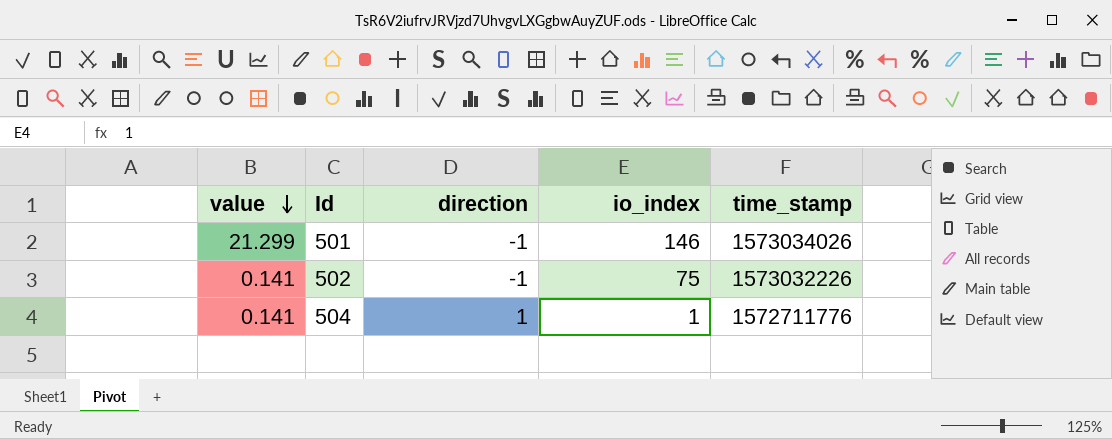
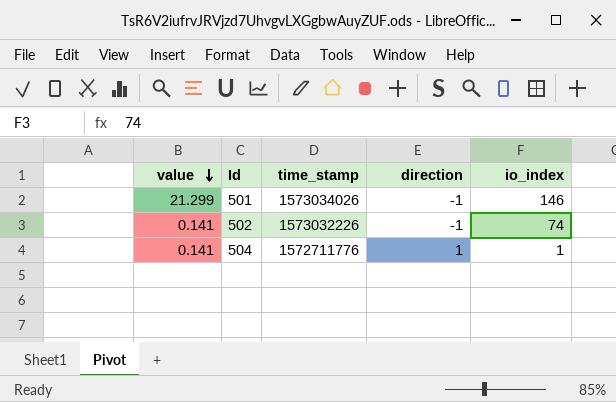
column time_stamp | position: 5 -> 3
502 | io_index: 75 -> 74

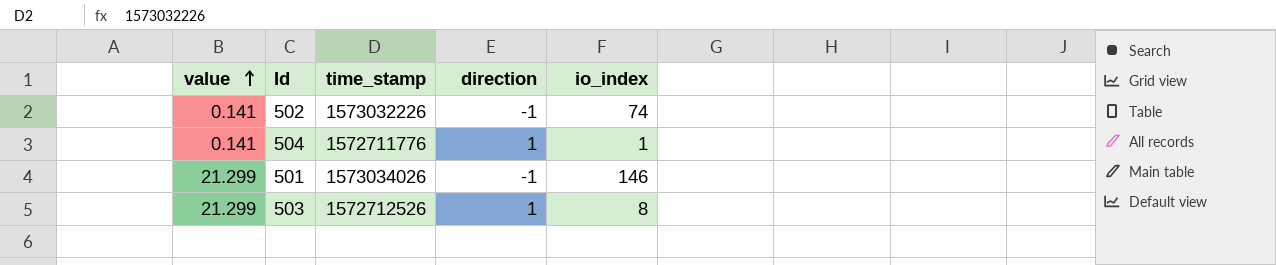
row order: value descending -> value ascending
row 503: none -> 21.299 | 1572712526 | 1 | 8

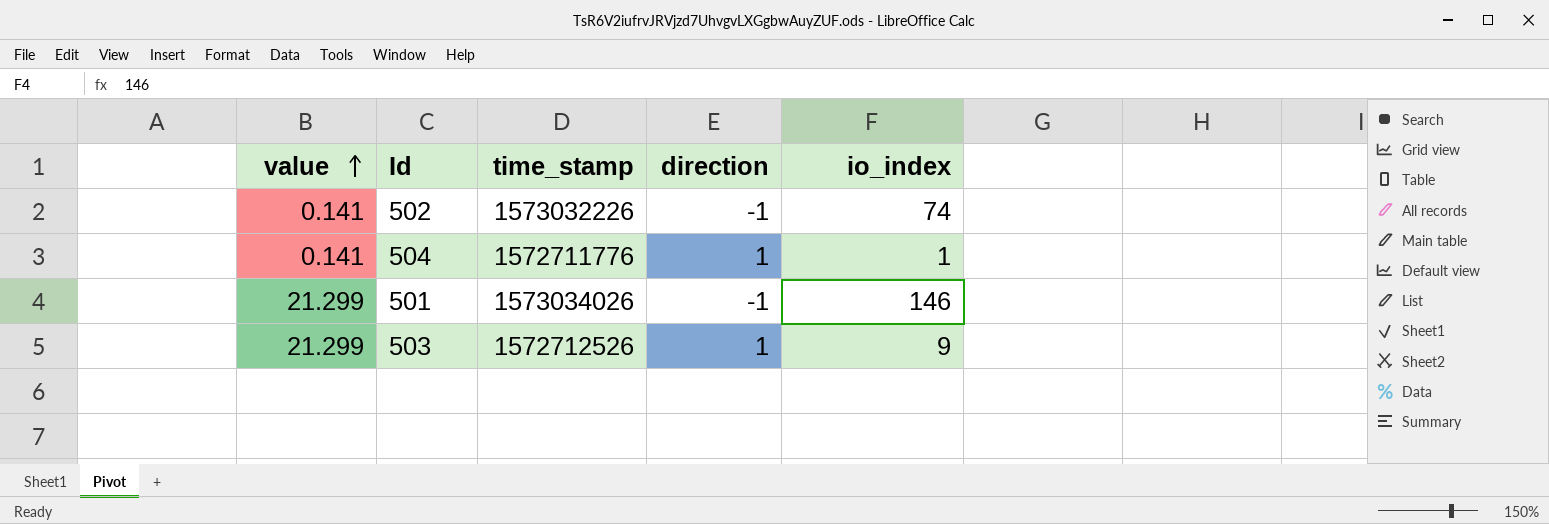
503 | io_index: 8 -> 9

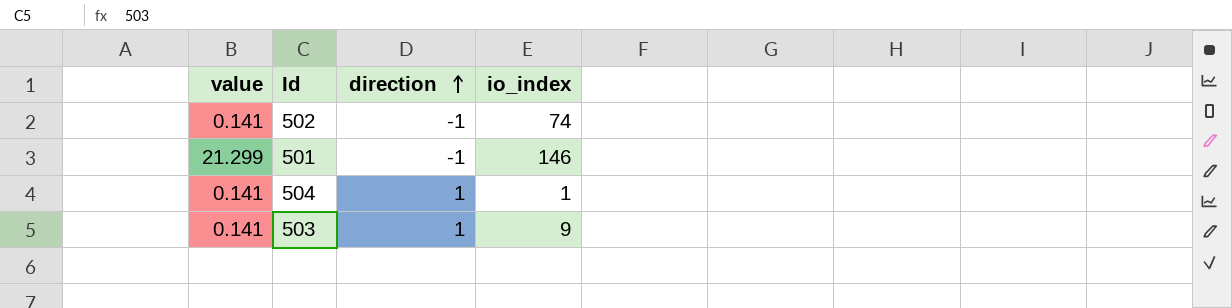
row order: value ascending -> direction ascending
column time_stamp | position: 3 -> none
503 | value: 21.299 -> 0.141

